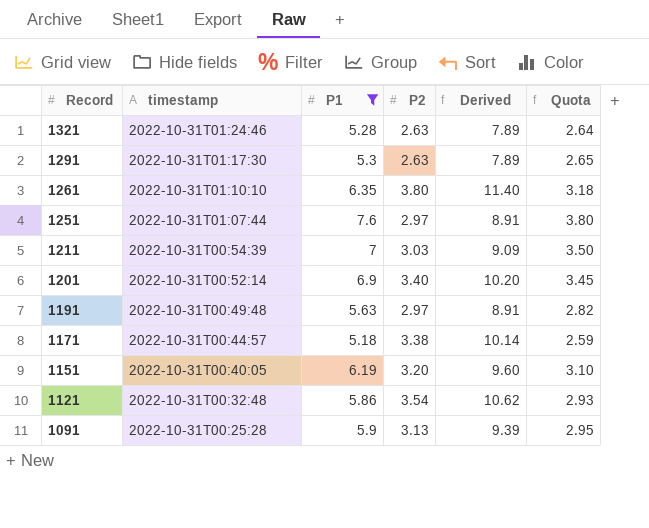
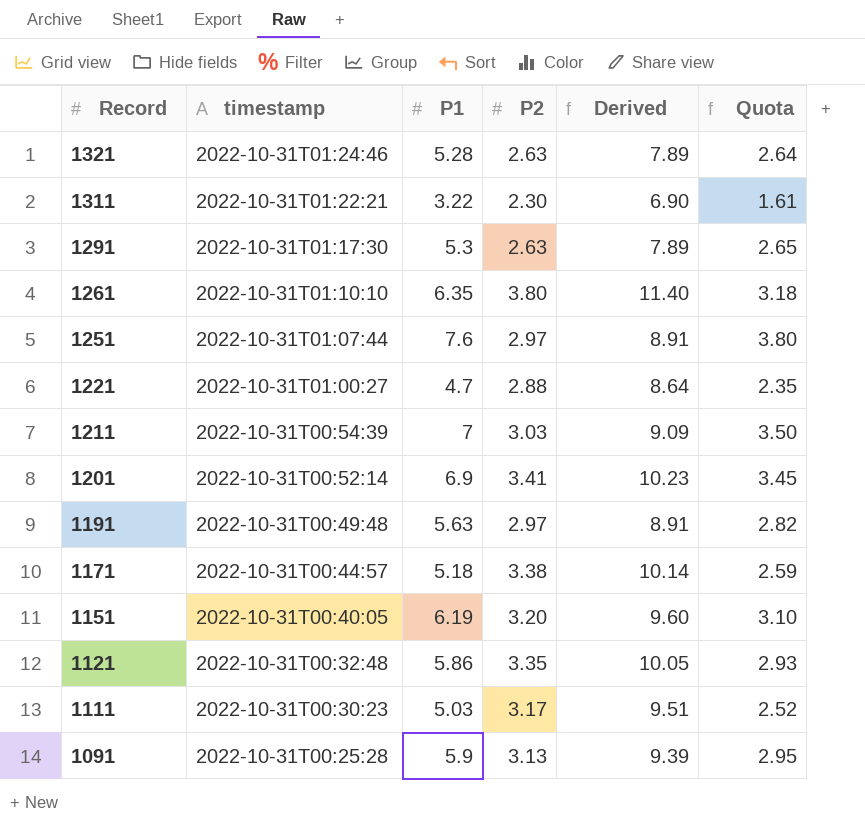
filter: P1 >= 5.18 -> none
1201 | P2: 3.40 -> 3.41
1201 | Derived: 10.20 -> 10.23
1121 | P2: 3.54 -> 3.35
1121 | Derived: 10.62 -> 10.05

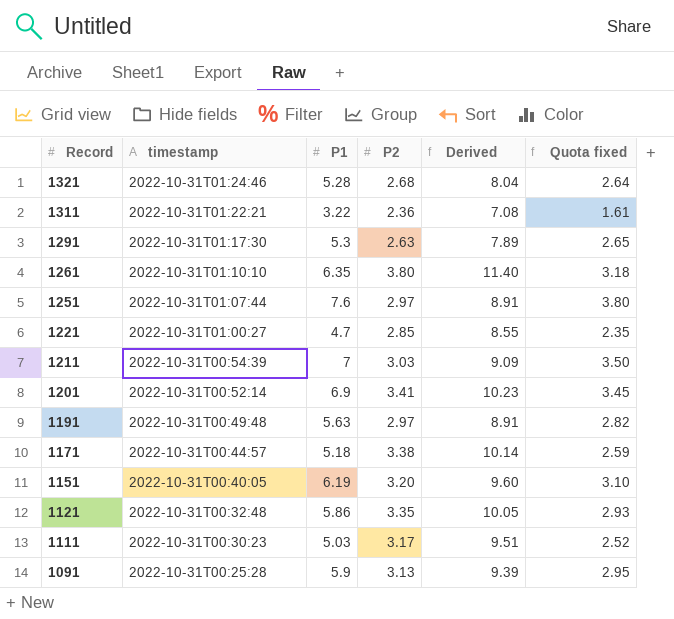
column name: Quota -> Quota fixed
1321 | P2: 2.63 -> 2.68
1321 | Derived: 7.89 -> 8.04
1311 | P2: 2.30 -> 2.36
1311 | Derived: 6.90 -> 7.08
1221 | P2: 2.88 -> 2.85
1221 | Derived: 8.64 -> 8.55

